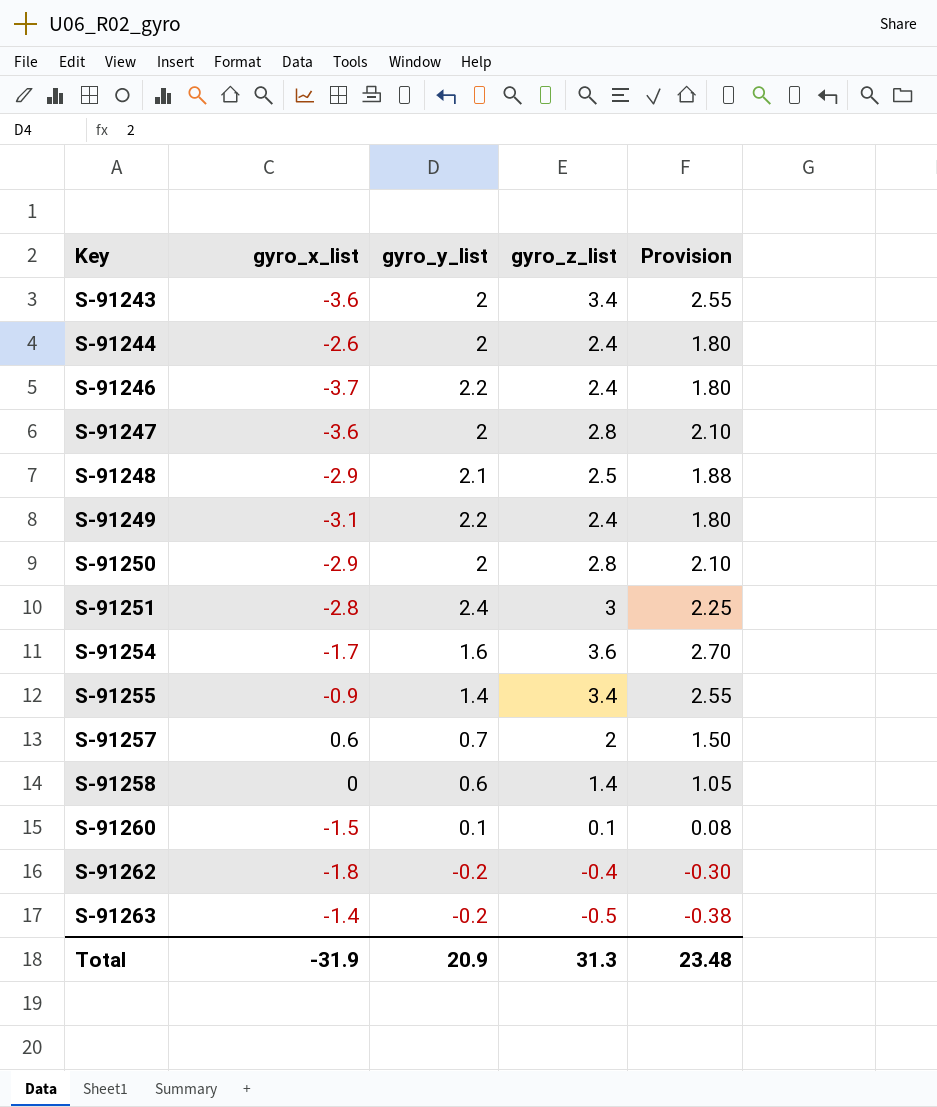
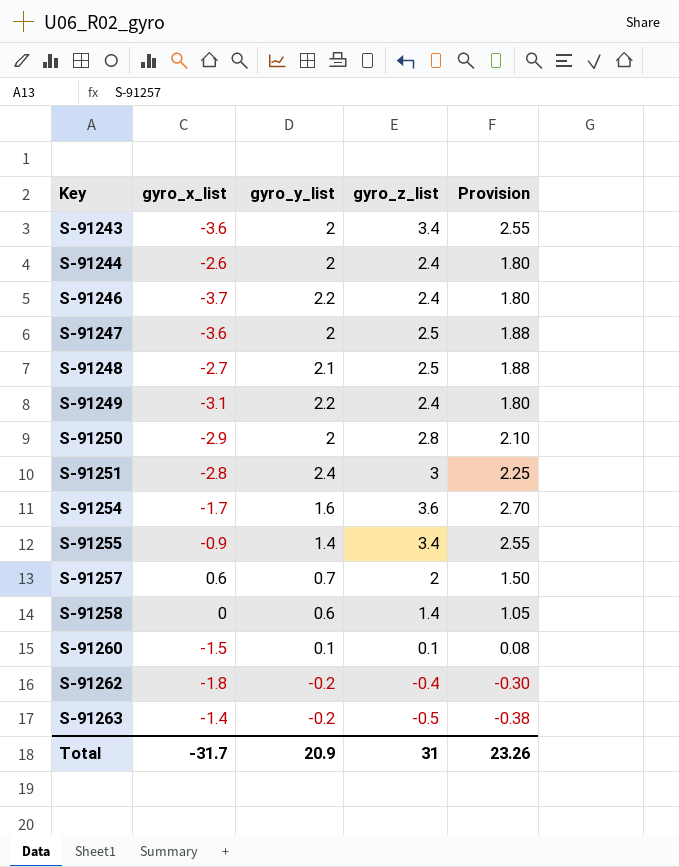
S-91247 | gyro_z_list: 2.8 -> 2.5
S-91247 | Provision: 2.10 -> 1.88
S-91248 | gyro_x_list: -2.9 -> -2.7
Total | gyro_x_list: -31.9 -> -31.7
Total | gyro_z_list: 31.3 -> 31
Total | Provision: 23.48 -> 23.26

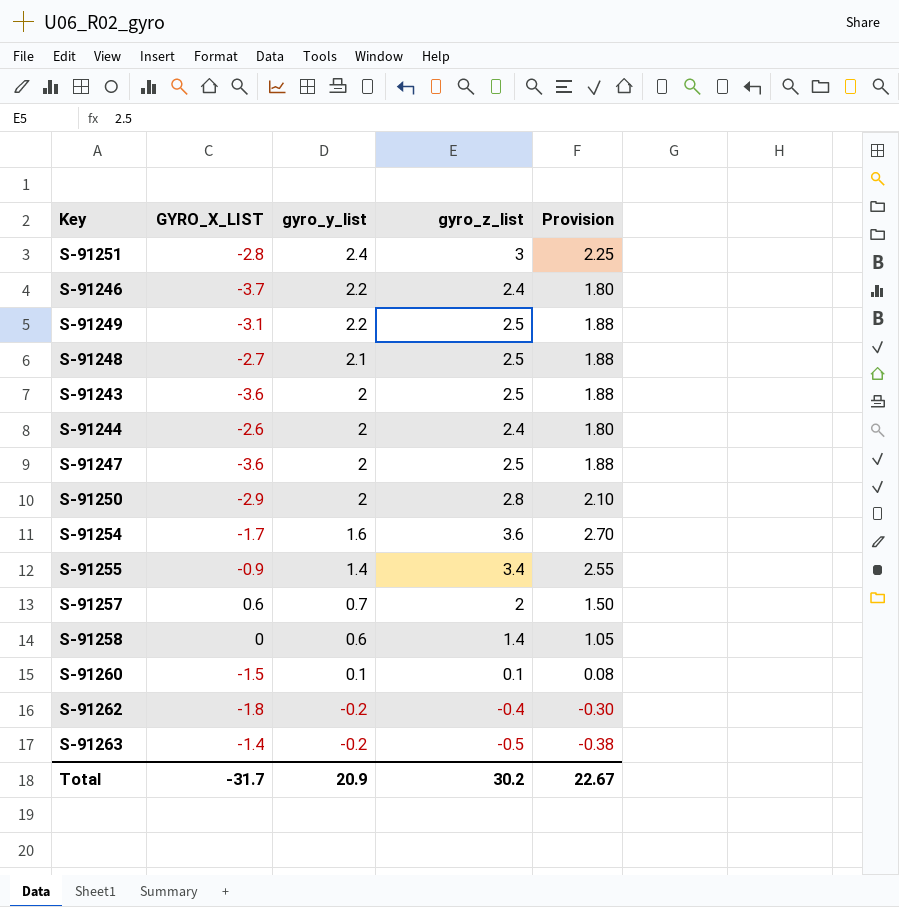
row order: Key ascending -> gyro_y_list descending
column name: gyro_x_list -> GYRO_X_LIST
S-91249 | gyro_z_list: 2.4 -> 2.5
S-91249 | Provision: 1.80 -> 1.88
S-91243 | gyro_z_list: 3.4 -> 2.5
S-91243 | Provision: 2.55 -> 1.88
Total | gyro_z_list: 31 -> 30.2
Total | Provision: 23.26 -> 22.67

